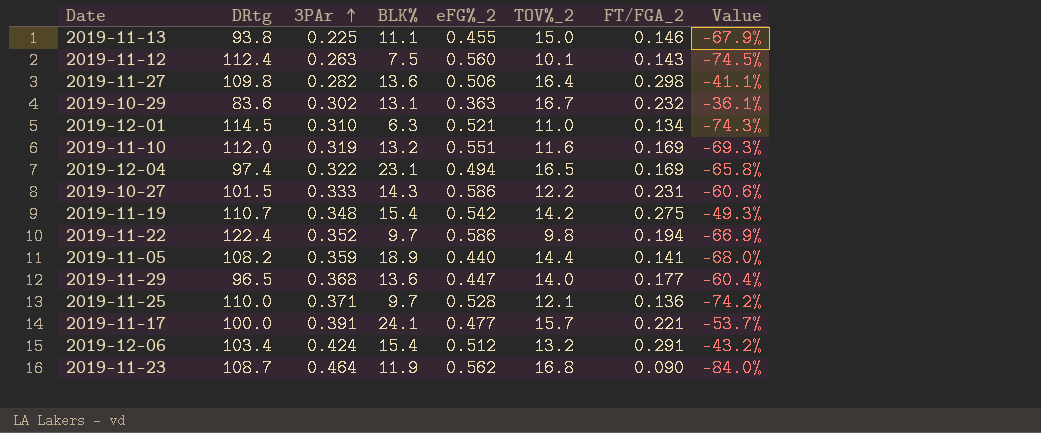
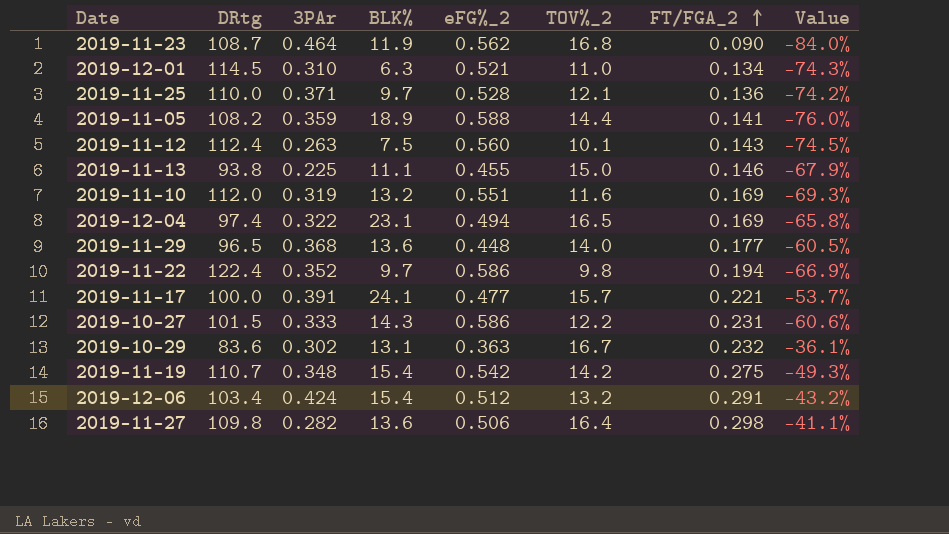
row order: 3PAr ascending -> FT/FGA_2 ascending
2019-11-05 | eFG%_2: 0.440 -> 0.588
2019-11-05 | Value: -68.0% -> -76.0%
2019-11-29 | eFG%_2: 0.447 -> 0.448
2019-11-29 | Value: -60.4% -> -60.5%

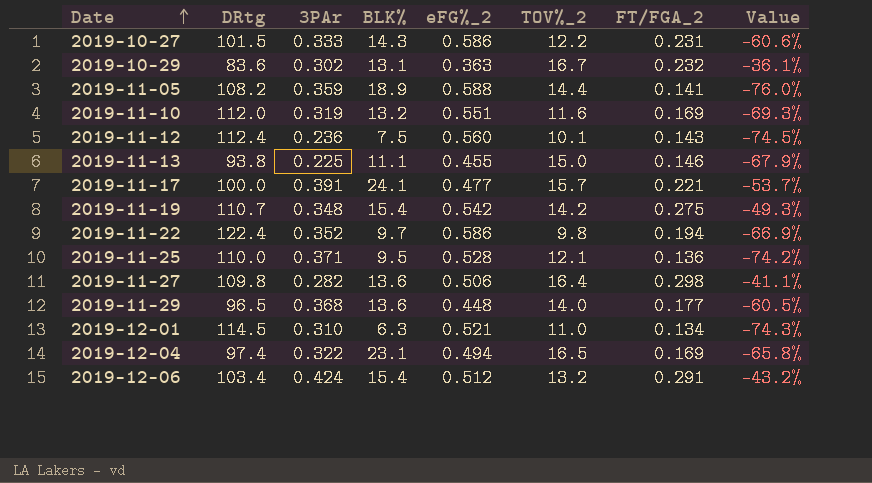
row order: FT/FGA_2 ascending -> Date ascending
row 2019-11-23: 108.7 | 0.464 | 11.9 | 0.562 | 16.8 | 0.090 | -84.0% -> none
2019-11-12 | 3PAr: 0.263 -> 0.236
2019-11-25 | BLK%: 9.7 -> 9.5

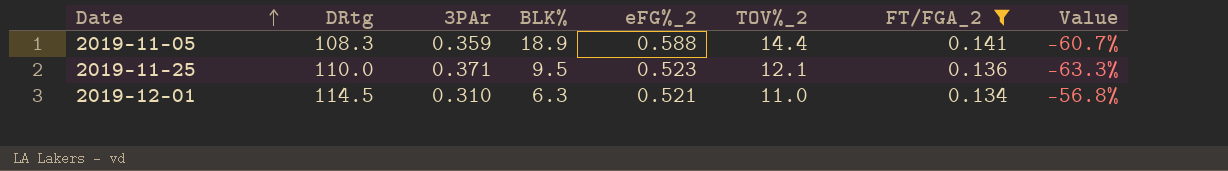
filter: none -> FT/FGA_2 <= 0.141
column Value | formula: ([FT/FGA_2] - [eFG%_2]) / [eFG%_2] -> ([FT/FGA_2] - [3PAr]) / [3PAr]
2019-11-05 | DRtg: 108.2 -> 108.3
2019-11-25 | eFG%_2: 0.528 -> 0.523

